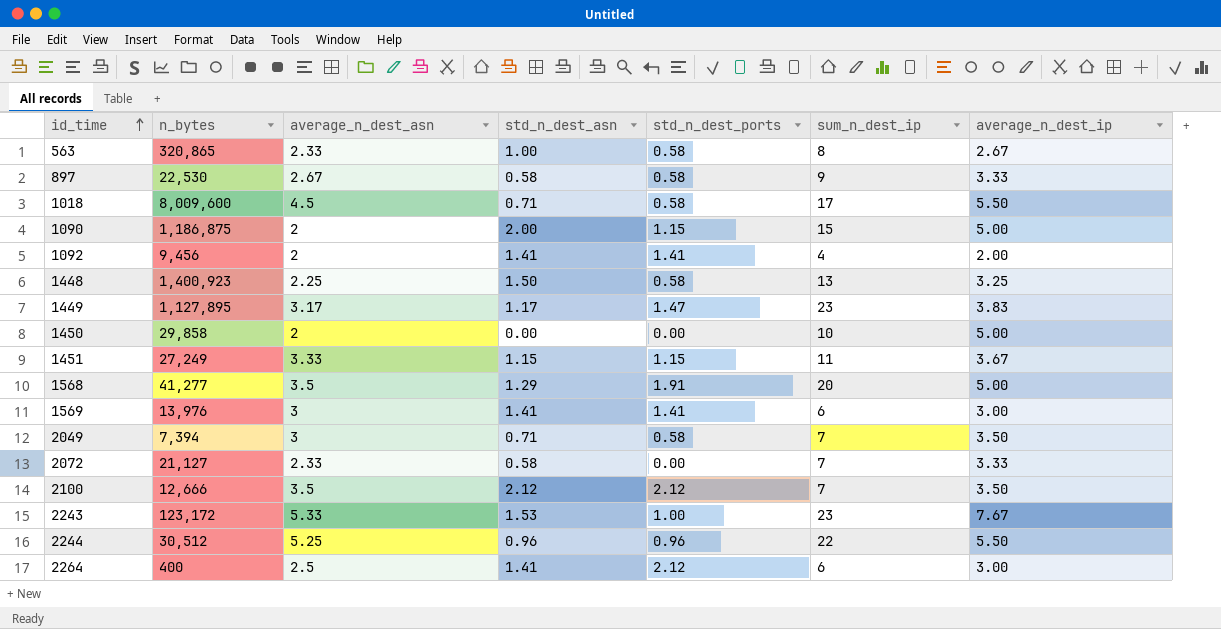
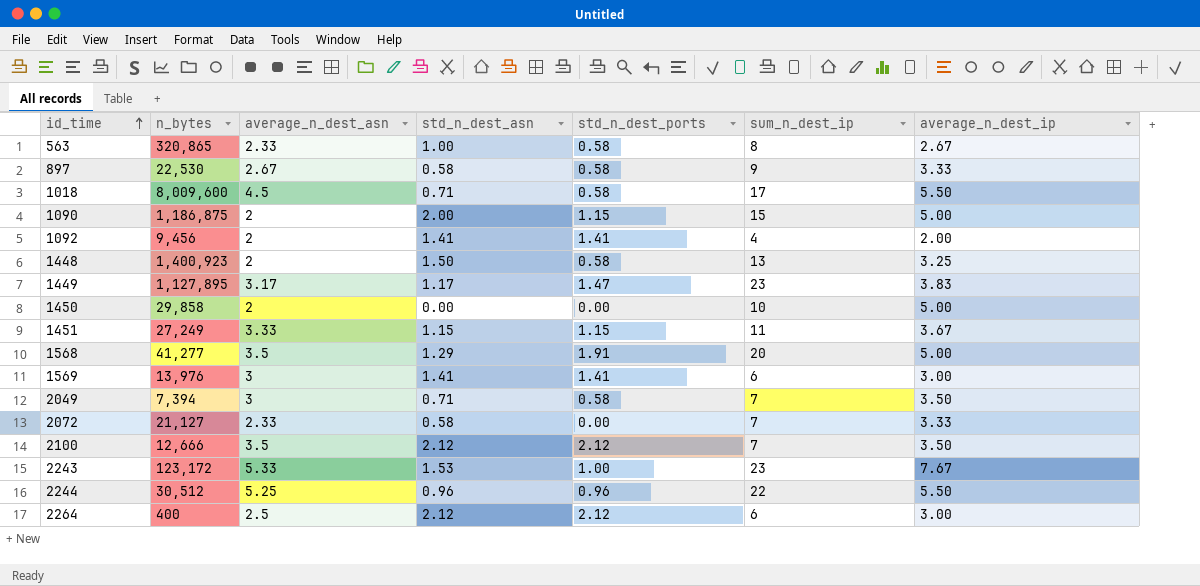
1448 | average_n_dest_asn: 2.25 -> 2
2264 | std_n_dest_asn: 1.41 -> 2.12

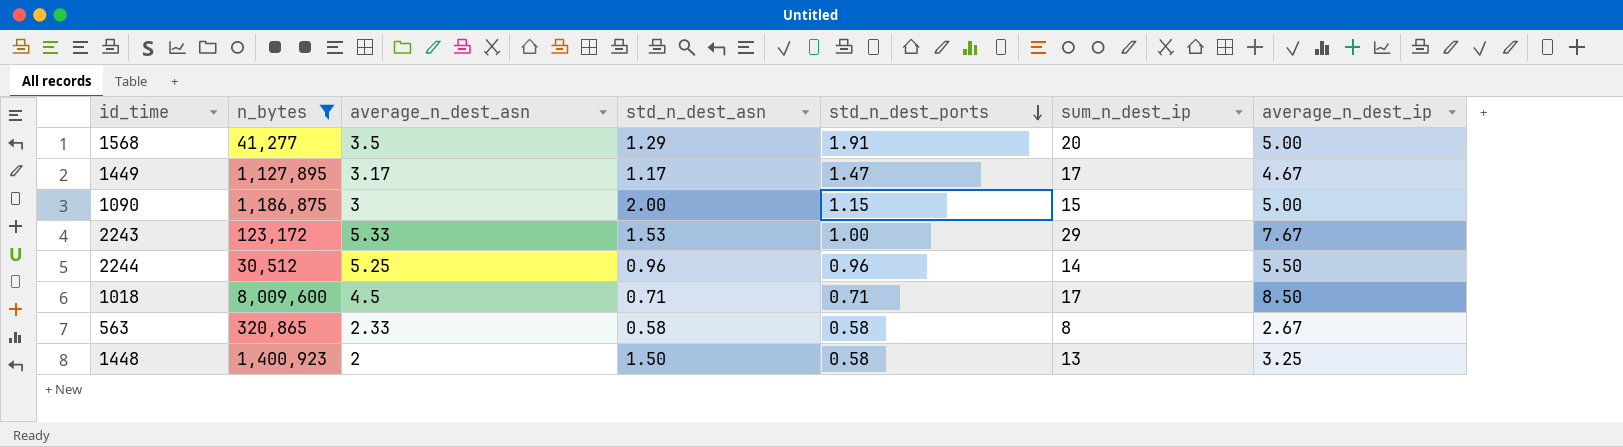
filter: none -> n_bytes >= 30,512
row order: id_time ascending -> std_n_dest_ports descending
1449 | sum_n_dest_ip: 23 -> 17
1449 | average_n_dest_ip: 3.83 -> 4.67
1090 | average_n_dest_asn: 2 -> 3
2243 | sum_n_dest_ip: 23 -> 29
2244 | sum_n_dest_ip: 22 -> 14
1018 | std_n_dest_ports: 0.58 -> 0.71
1018 | average_n_dest_ip: 5.50 -> 8.50
563 | std_n_dest_asn: 1.00 -> 0.58

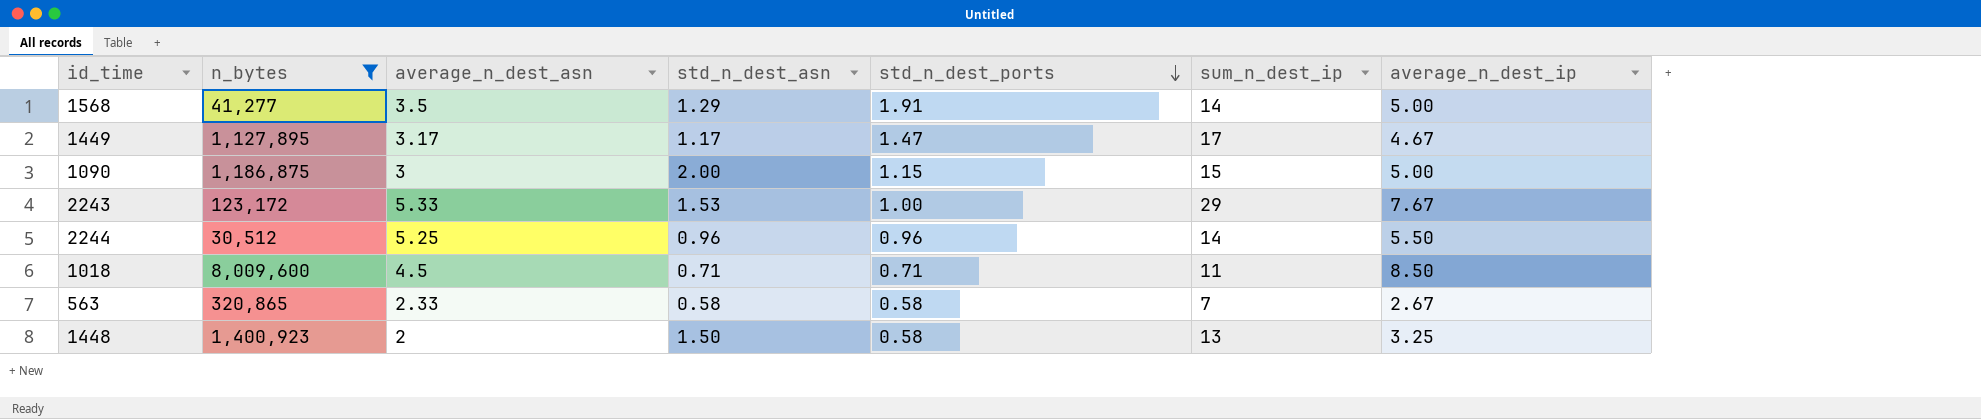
1568 | sum_n_dest_ip: 20 -> 14
1018 | sum_n_dest_ip: 17 -> 11
563 | sum_n_dest_ip: 8 -> 7

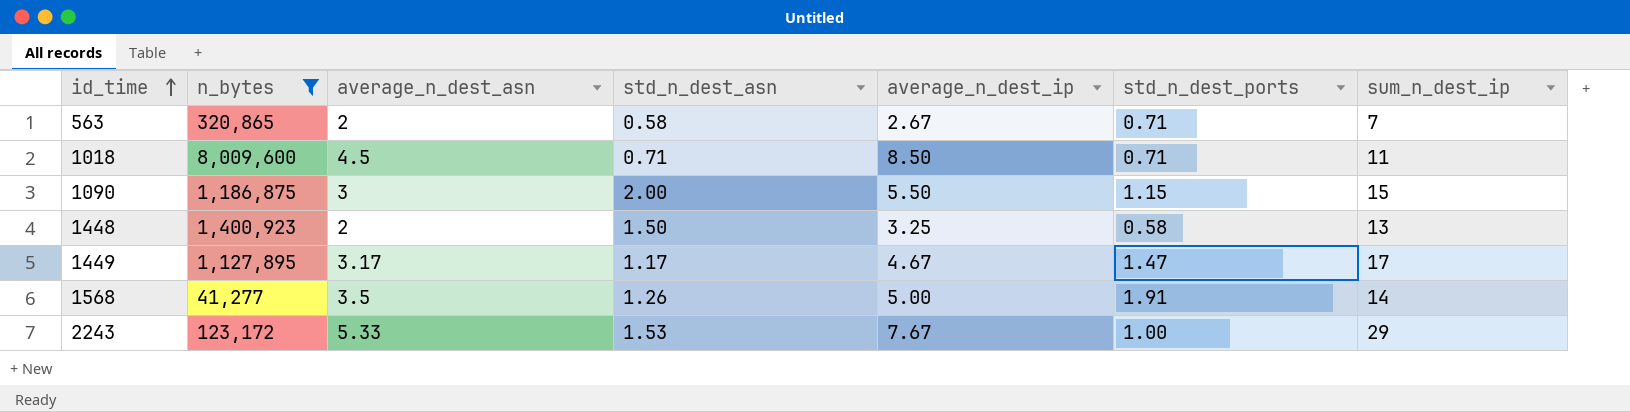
row order: std_n_dest_ports descending -> id_time ascending
column average_n_dest_ip | position: 7 -> 5
row 2244: 30,512 | 5.25 | 0.96 | 0.96 | 14 | 5.50 -> none
563 | average_n_dest_asn: 2.33 -> 2
563 | std_n_dest_ports: 0.58 -> 0.71
1090 | average_n_dest_ip: 5.00 -> 5.50
1568 | std_n_dest_asn: 1.29 -> 1.26

